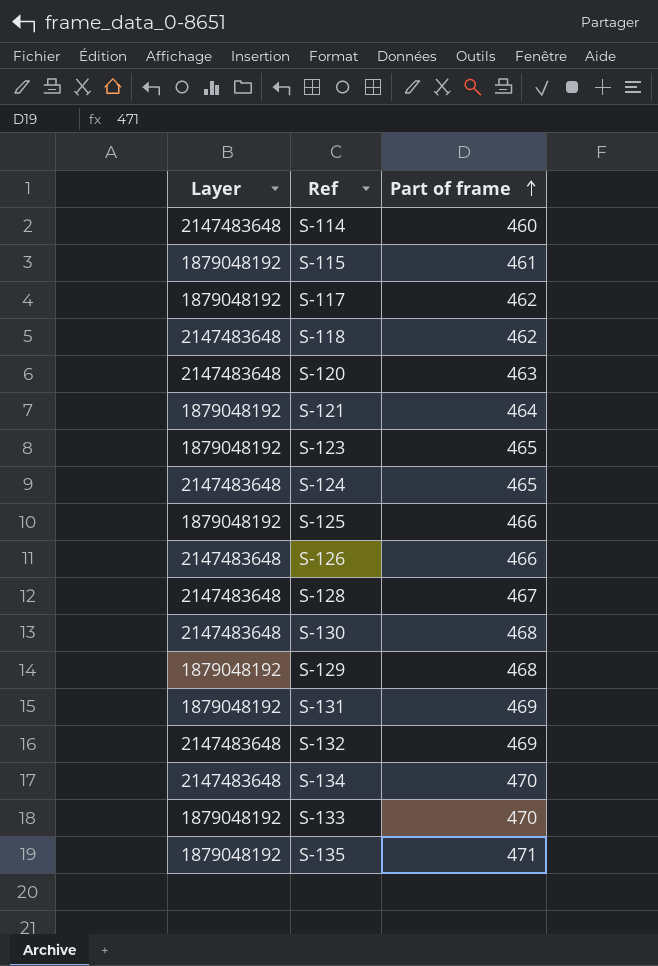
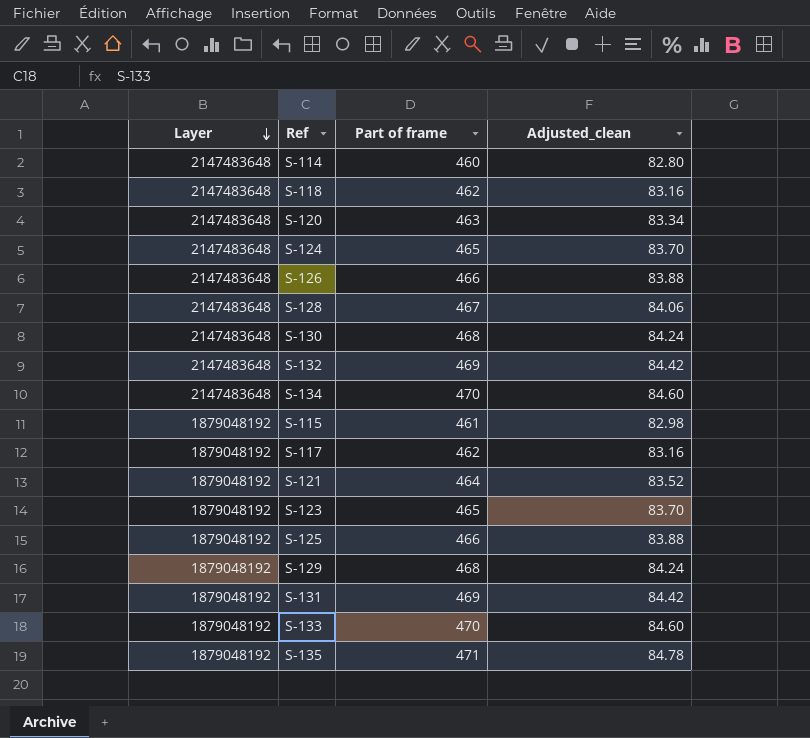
row order: Part of frame ascending -> Layer descending
column Adjusted_clean | formula: none -> [Part of frame] * 0.18

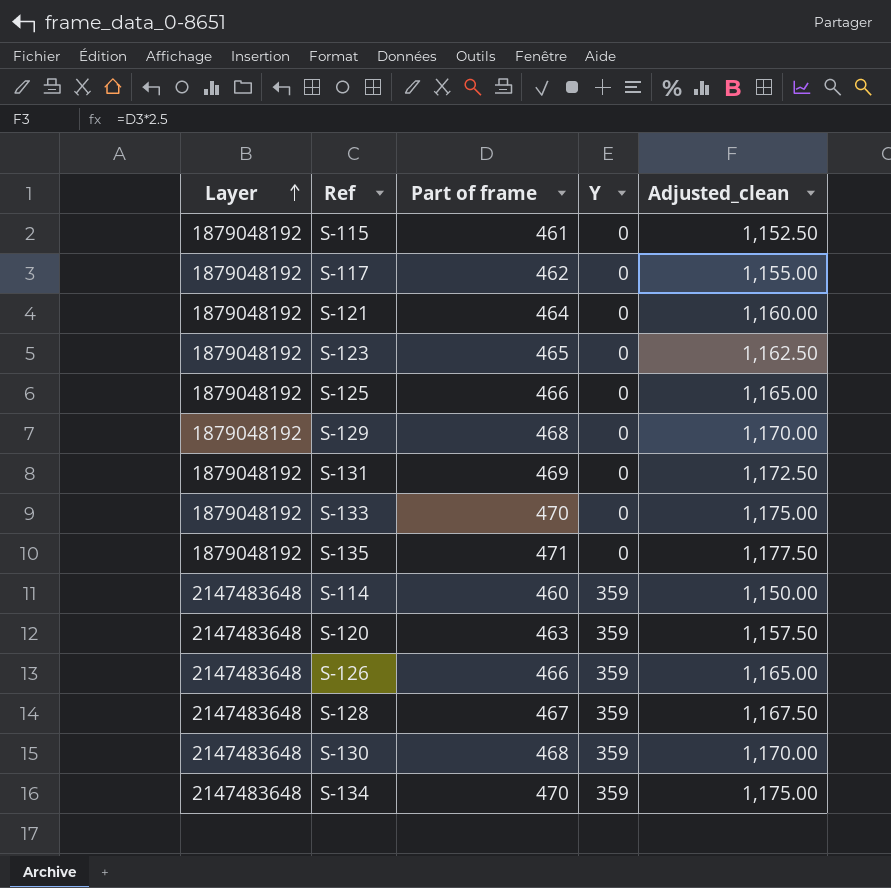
row order: Layer descending -> Layer ascending
column Y | position: none -> 4
column Adjusted_clean | formula: [Part of frame] * 0.18 -> [Part of frame] * 2.5
row S-118: 2147483648 | 462 | 83.16 -> none
row S-124: 2147483648 | 465 | 83.70 -> none
row S-132: 2147483648 | 469 | 84.42 -> none

